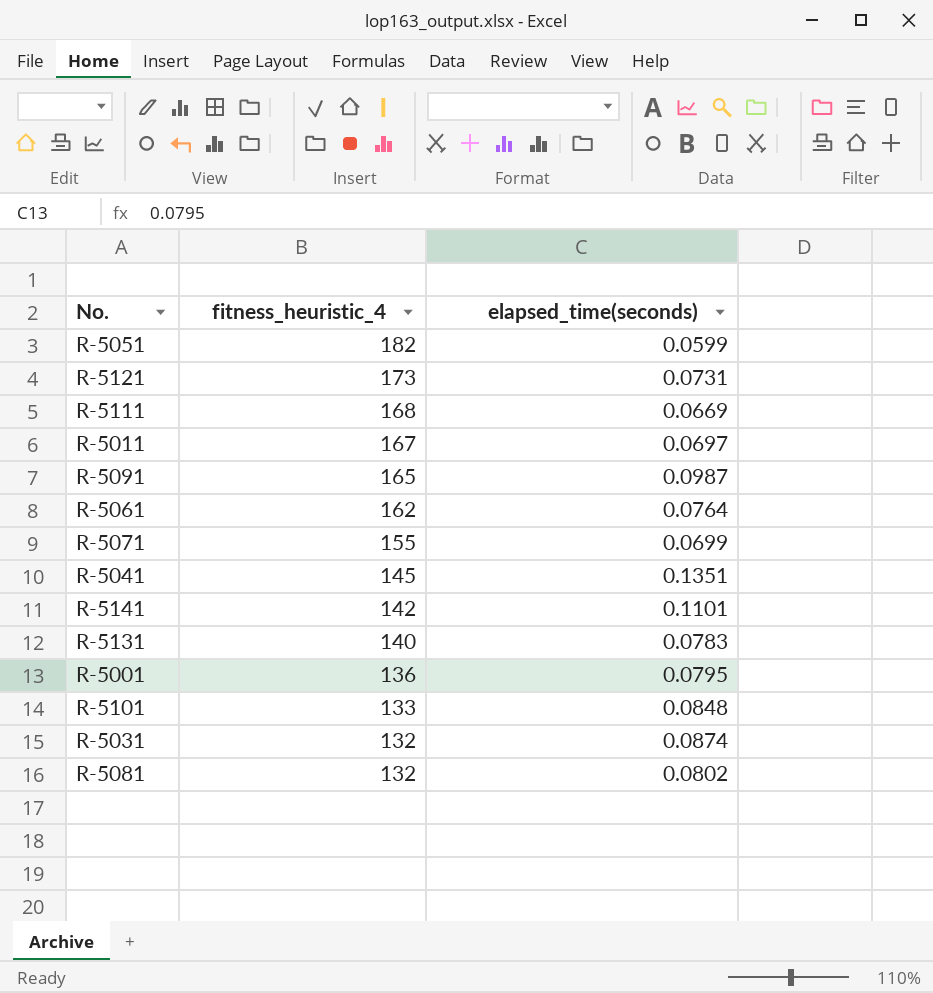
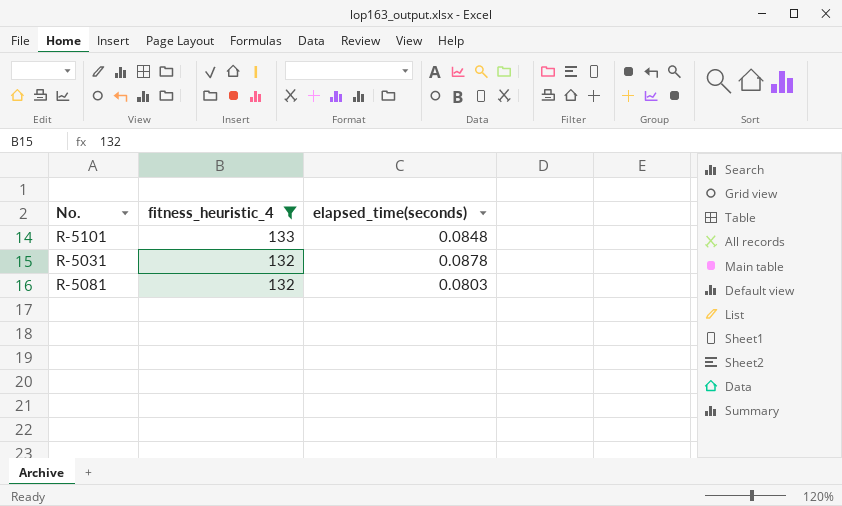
filter: none -> fitness_heuristic_4 <= 133
R-5031 | elapsed_time(seconds): 0.0874 -> 0.0878
R-5081 | elapsed_time(seconds): 0.0802 -> 0.0803

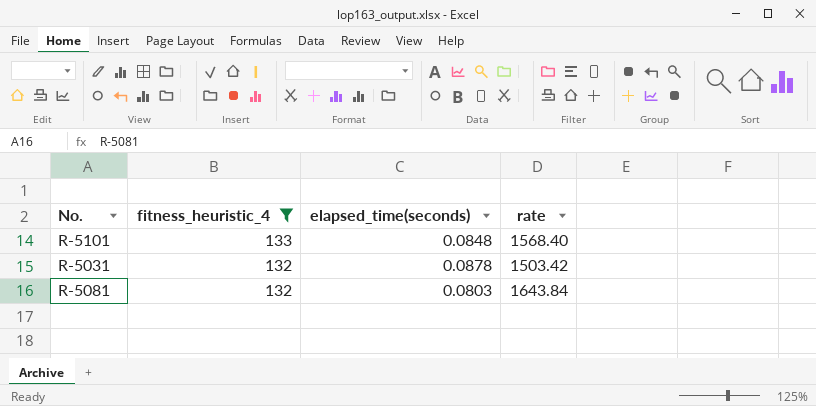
column rate | formula: none -> [fitness_heuristic_4] / [elapsed_time(seconds)]

